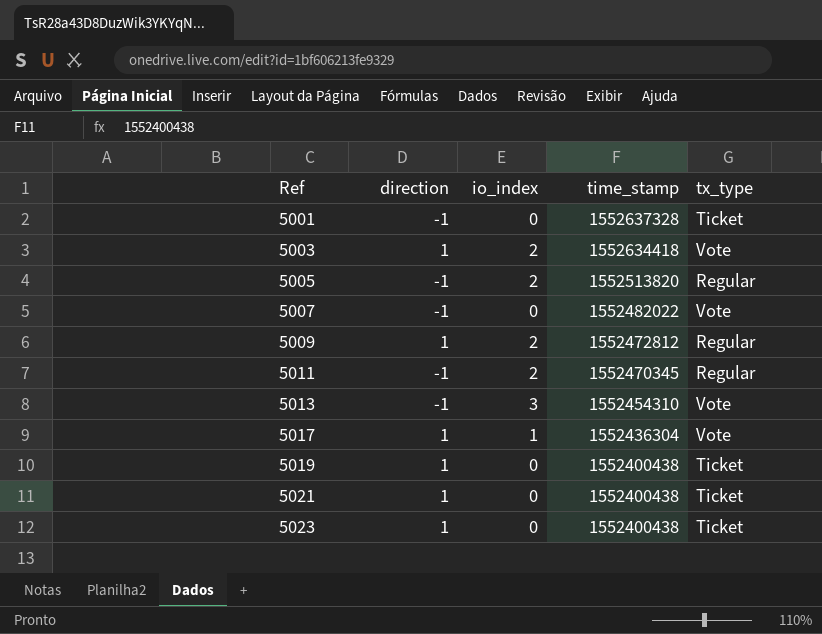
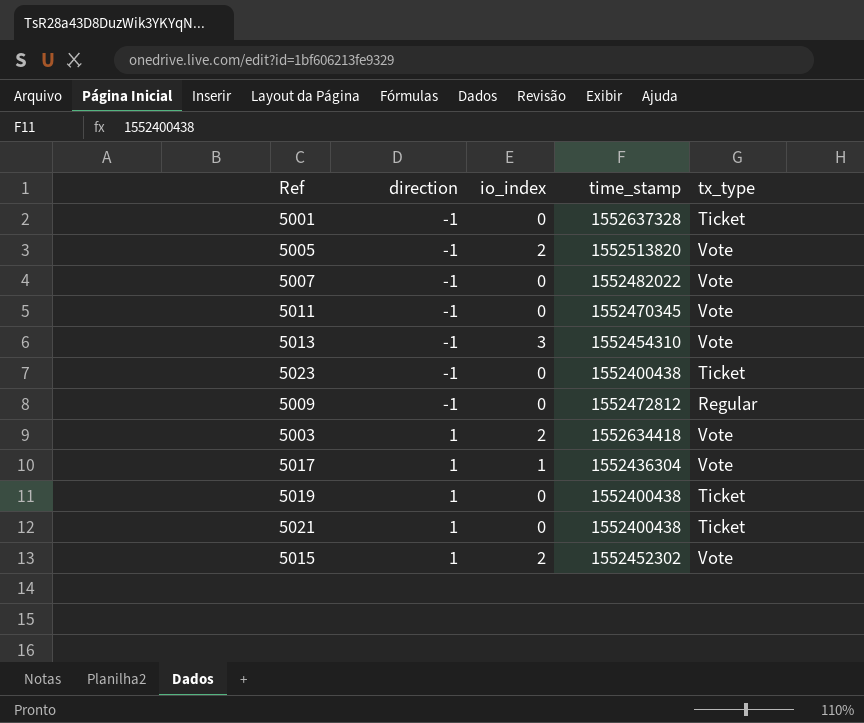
row order: Ref ascending -> direction ascending
5005 | tx_type: Regular -> Vote
5011 | io_index: 2 -> 0
5011 | tx_type: Regular -> Vote
5023 | direction: 1 -> -1
5009 | direction: 1 -> -1
5009 | io_index: 2 -> 0
row 5015: none -> 1 | 2 | 1552452302 | Vote

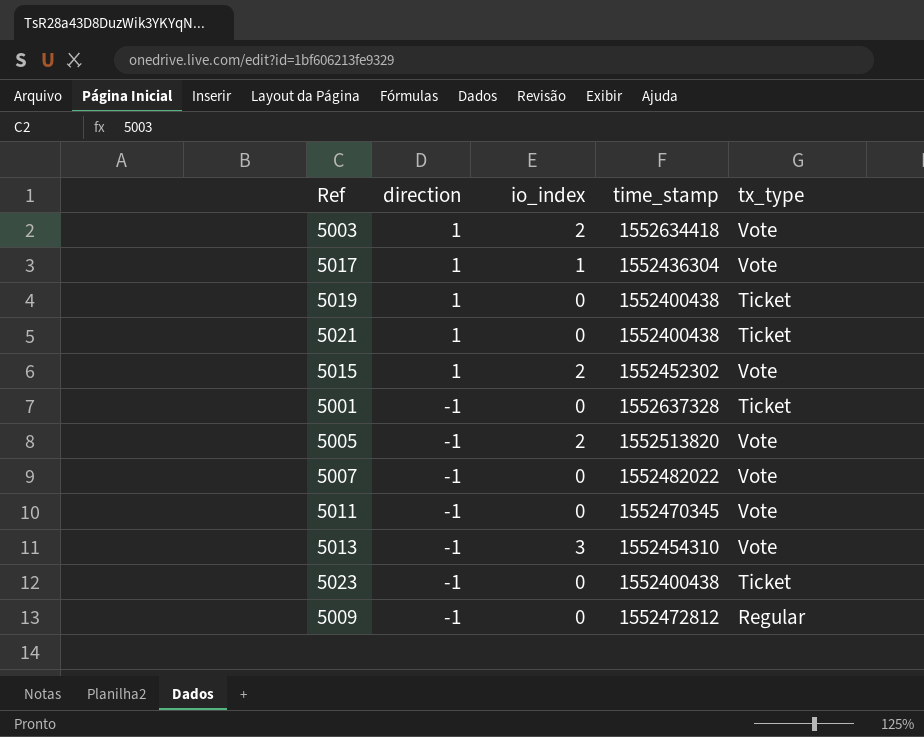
row order: direction ascending -> direction descending

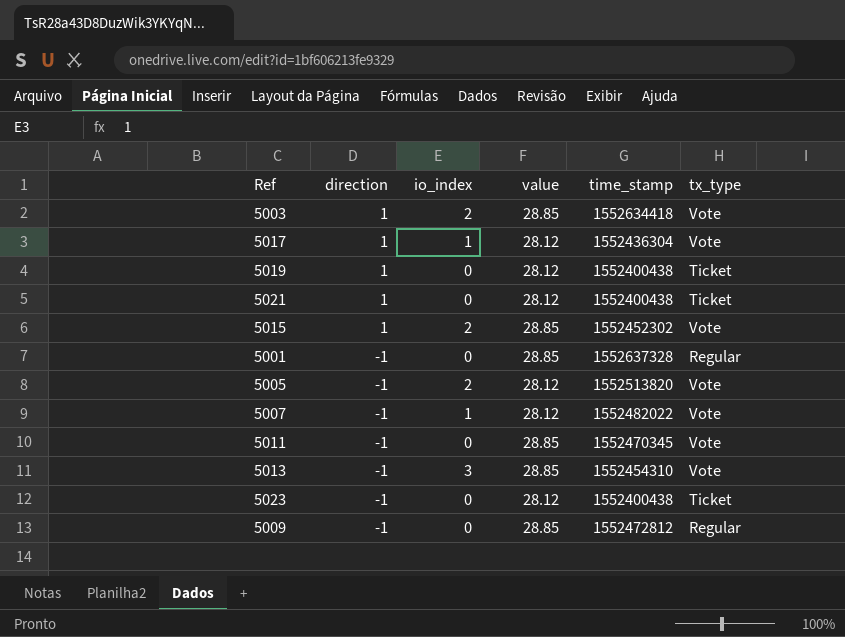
column value | position: none -> 4
5001 | tx_type: Ticket -> Regular
5007 | io_index: 0 -> 1

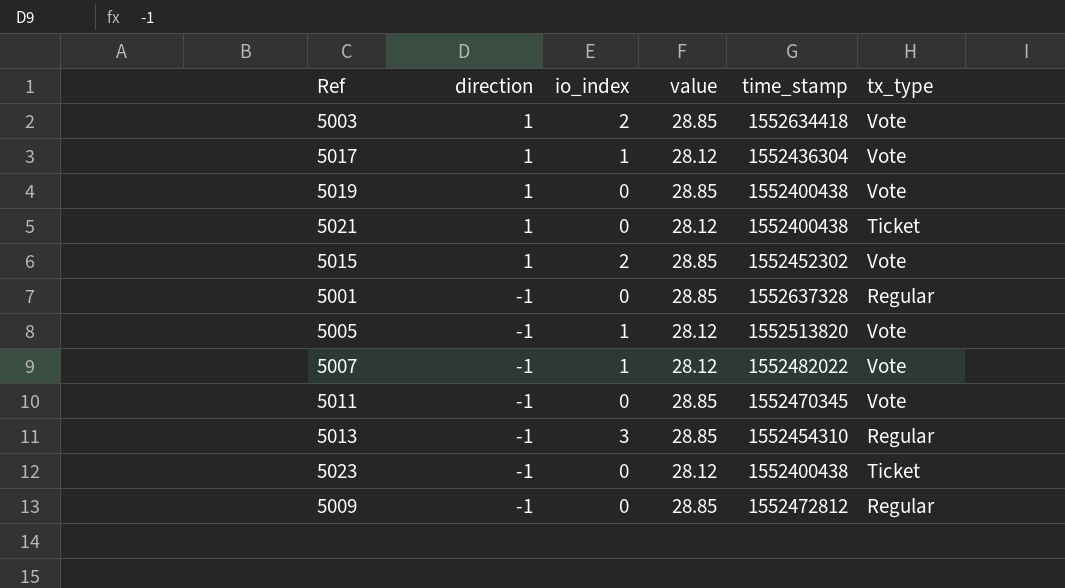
5019 | value: 28.12 -> 28.85
5019 | tx_type: Ticket -> Vote
5005 | io_index: 2 -> 1
5013 | tx_type: Vote -> Regular

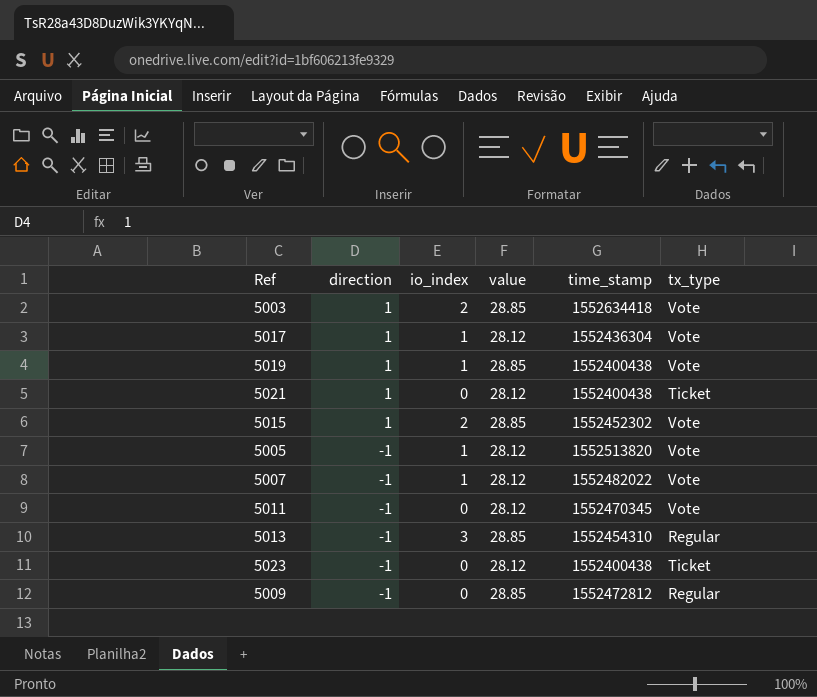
row 5001: -1 | 0 | 28.85 | 1552637328 | Regular -> none
5019 | io_index: 0 -> 1
5011 | value: 28.85 -> 28.12

